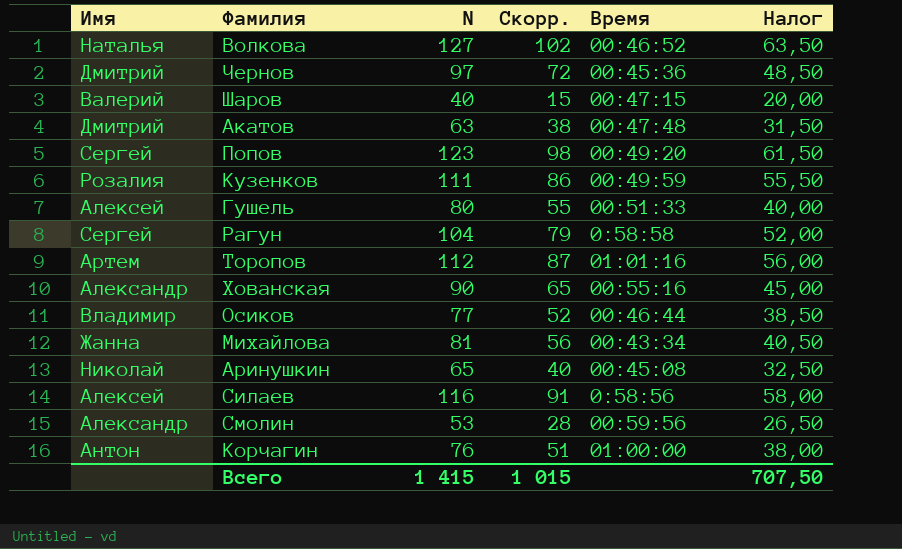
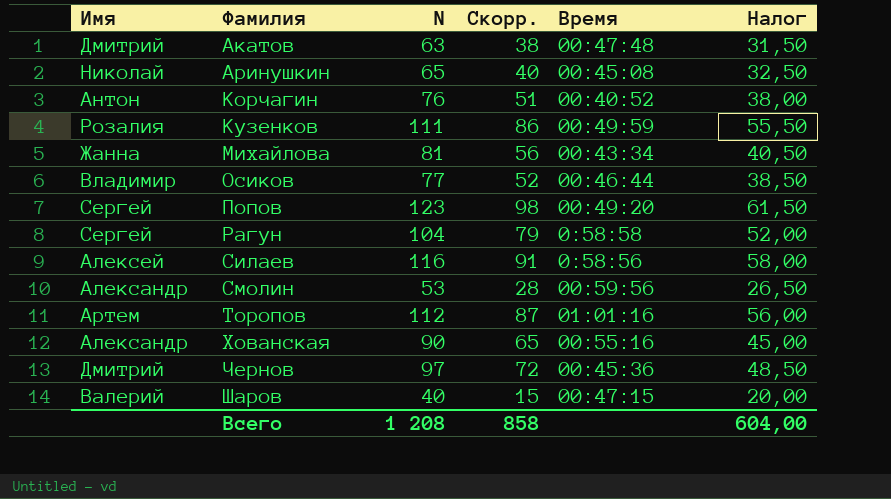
row order: none -> Фамилия ascending
row Волкова: Наталья | 127 | 102 | 00:46:52 | 63,50 -> none
row Гушель: Алексей | 80 | 55 | 00:51:33 | 40,00 -> none
Корчагин | Время: 01:00:00 -> 00:40:52
Всего | N: 1 415 -> 1 208
Всего | Скорр.: 1 015 -> 858
Всего | Налог: 707,50 -> 604,00

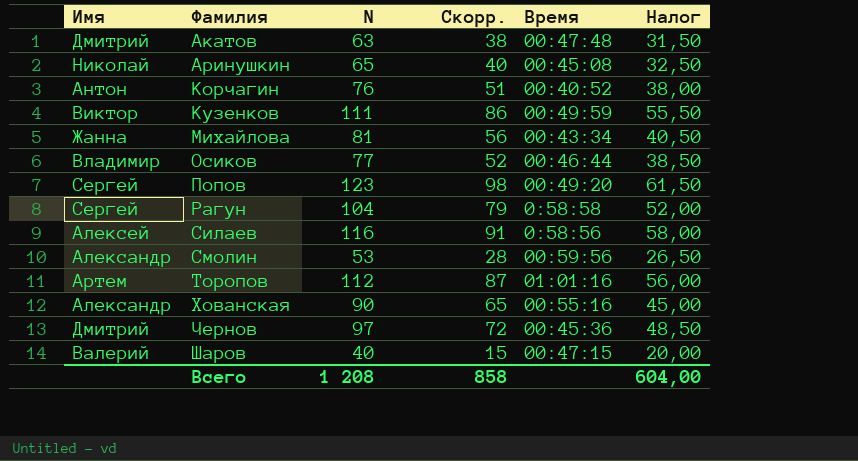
Кузенков | Имя: Розалия -> Виктор

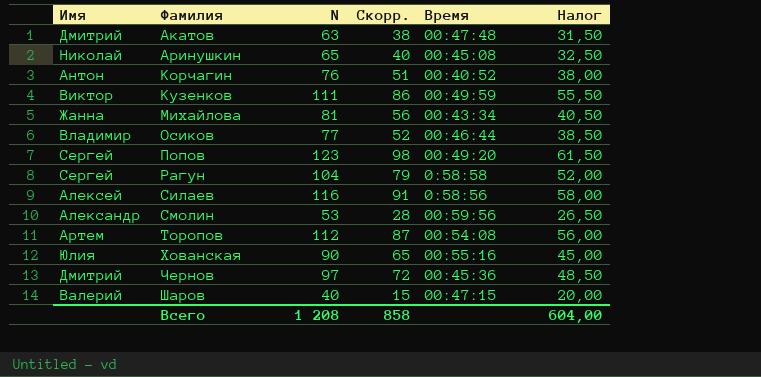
Торопов | Время: 01:01:16 -> 00:54:08
Хованская | Имя: Александр -> Юлия

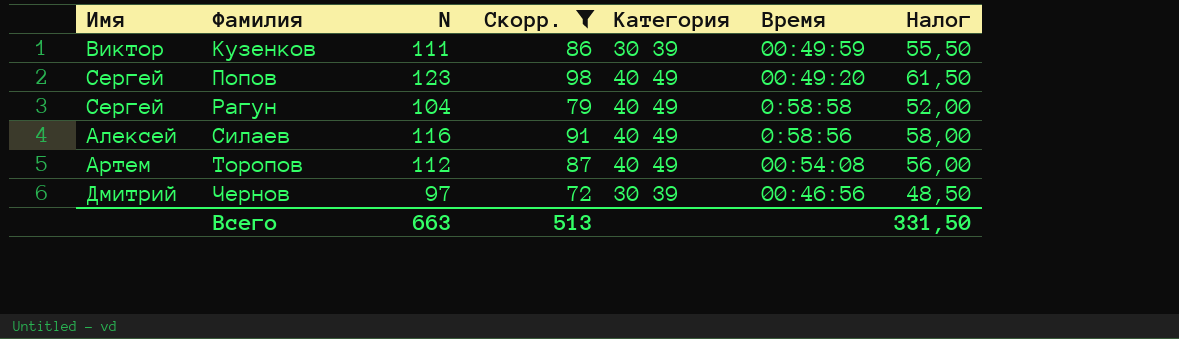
filter: none -> Скорр. >= 72
column Категория | position: none -> 5
Чернов | Время: 00:45:36 -> 00:46:56
Всего | N: 1 208 -> 663
Всего | Скорр.: 858 -> 513
Всего | Налог: 604,00 -> 331,50

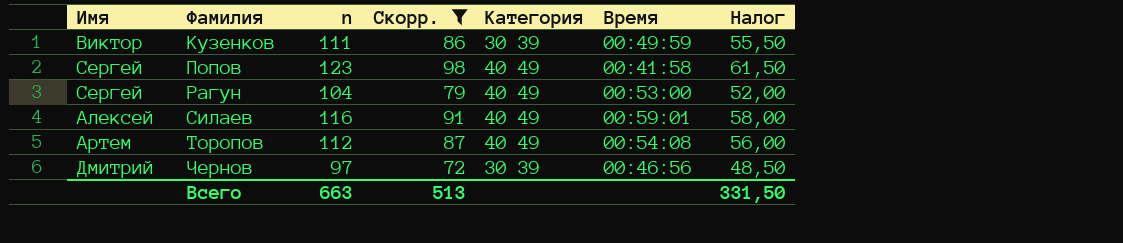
column name: N -> n
Попов | Время: 00:49:20 -> 00:41:58
Рагун | Время: 0:58:58 -> 00:53:00
Силаев | Время: 0:58:56 -> 00:59:01

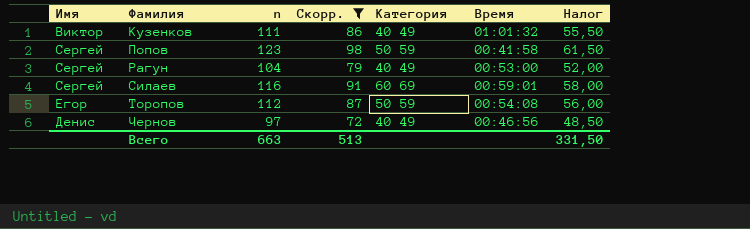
Кузенков | Категория: 30 39 -> 40 49
Кузенков | Время: 00:49:59 -> 01:01:32
Попов | Категория: 40 49 -> 50 59
Силаев | Имя: Алексей -> Сергей
Силаев | Категория: 40 49 -> 60 69
Торопов | Имя: Артем -> Егор
Торопов | Категория: 40 49 -> 50 59
Чернов | Имя: Дмитрий -> Денис
Чернов | Категория: 30 39 -> 40 49

